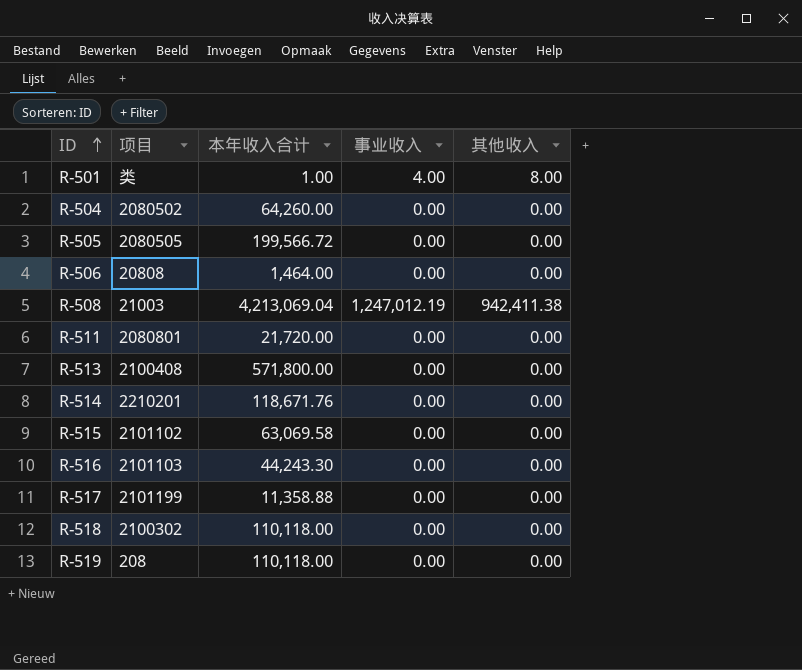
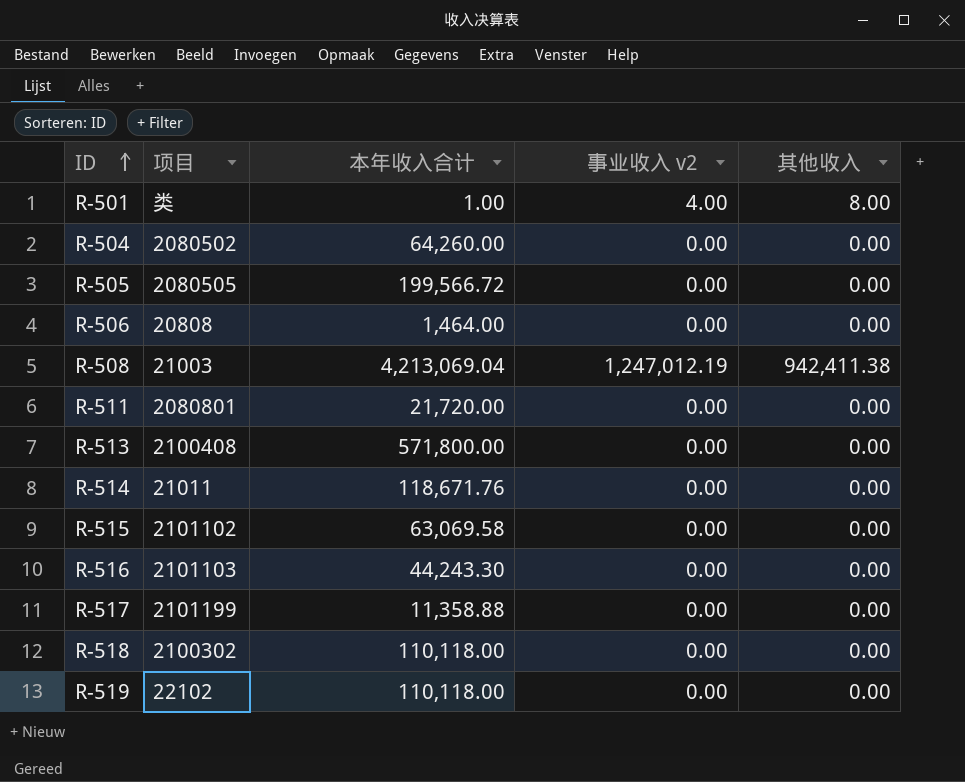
column name: 事业收入 -> 事业收入 v2
R-514 | 项目: 2210201 -> 21011
R-519 | 项目: 208 -> 22102

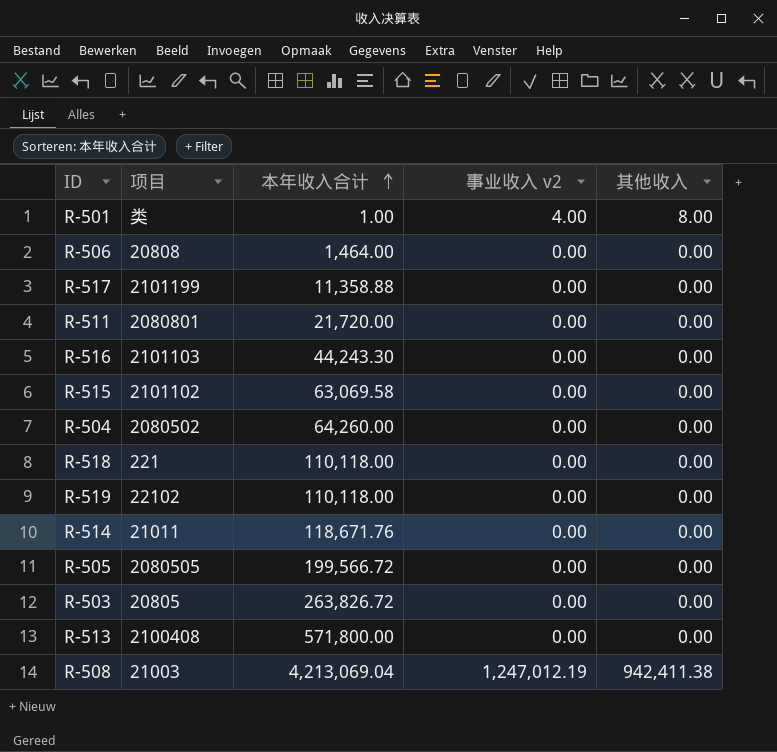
row order: ID ascending -> 本年收入合计 ascending
R-518 | 项目: 2100302 -> 221
row R-503: none -> 20805 | 263,826.72 | 0.00 | 0.00

